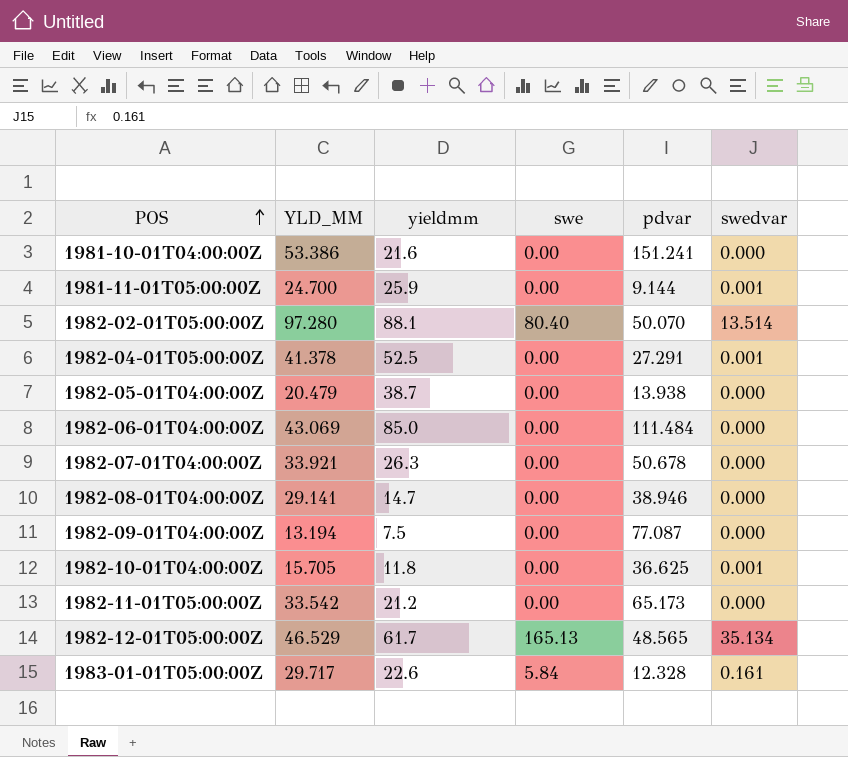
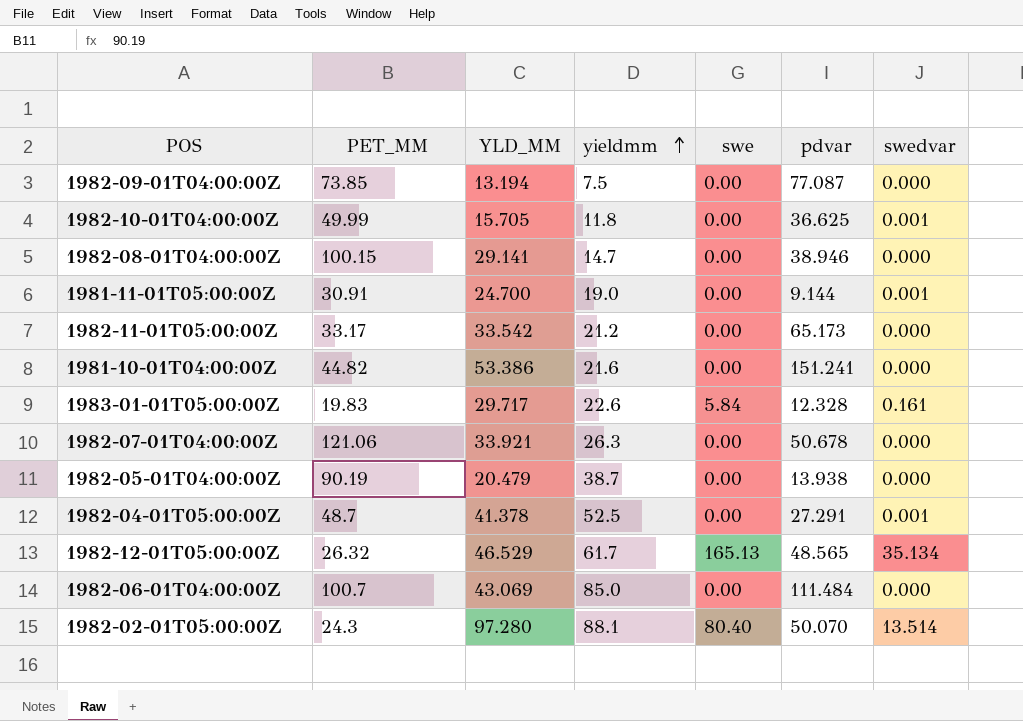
row order: POS ascending -> yieldmm ascending
column PET_MM | position: none -> 2
1981-11-01T05:00:00Z | yieldmm: 25.9 -> 19.0

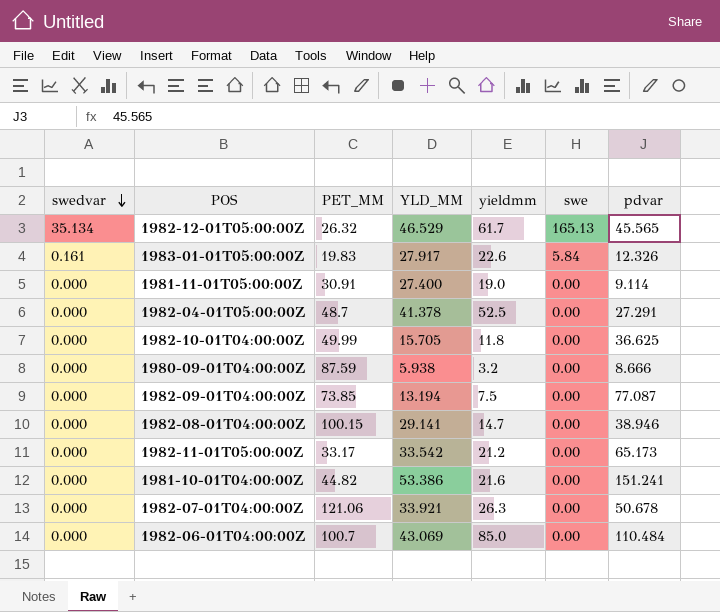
row order: yieldmm ascending -> swedvar descending
column swedvar | position: 7 -> 1
row 1982-05-01T04:00:00Z: 90.19 | 20.479 | 38.7 | 0.00 | 13.938 | 0.000 -> none
row 1982-02-01T05:00:00Z: 24.3 | 97.280 | 88.1 | 80.40 | 50.070 | 13.514 -> none
1982-12-01T05:00:00Z | pdvar: 48.565 -> 45.565
1983-01-01T05:00:00Z | YLD_MM: 29.717 -> 27.917
1983-01-01T05:00:00Z | pdvar: 12.328 -> 12.326
1981-11-01T05:00:00Z | swedvar: 0.001 -> 0.000
1981-11-01T05:00:00Z | YLD_MM: 24.700 -> 27.400
1981-11-01T05:00:00Z | pdvar: 9.144 -> 9.114
1982-04-01T05:00:00Z | swedvar: 0.001 -> 0.000
1982-10-01T04:00:00Z | swedvar: 0.001 -> 0.000
row 1980-09-01T04:00:00Z: none -> 0.000 | 87.59 | 5.938 | 3.2 | 0.00 | 8.666
1982-06-01T04:00:00Z | pdvar: 111.484 -> 110.484

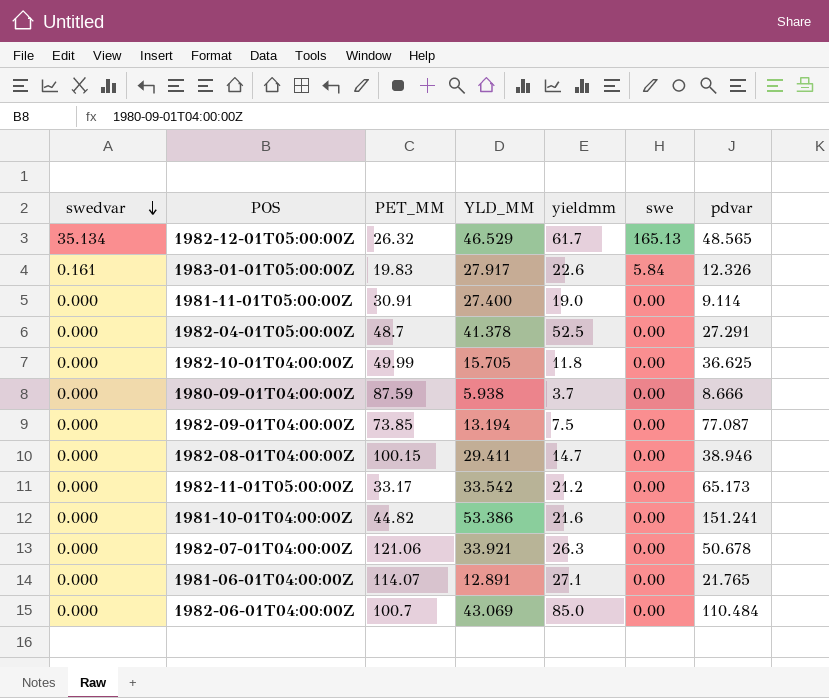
1982-12-01T05:00:00Z | pdvar: 45.565 -> 48.565
1980-09-01T04:00:00Z | yieldmm: 3.2 -> 3.7
1982-08-01T04:00:00Z | YLD_MM: 29.141 -> 29.411
row 1981-06-01T04:00:00Z: none -> 0.000 | 114.07 | 12.891 | 27.1 | 0.00 | 21.765

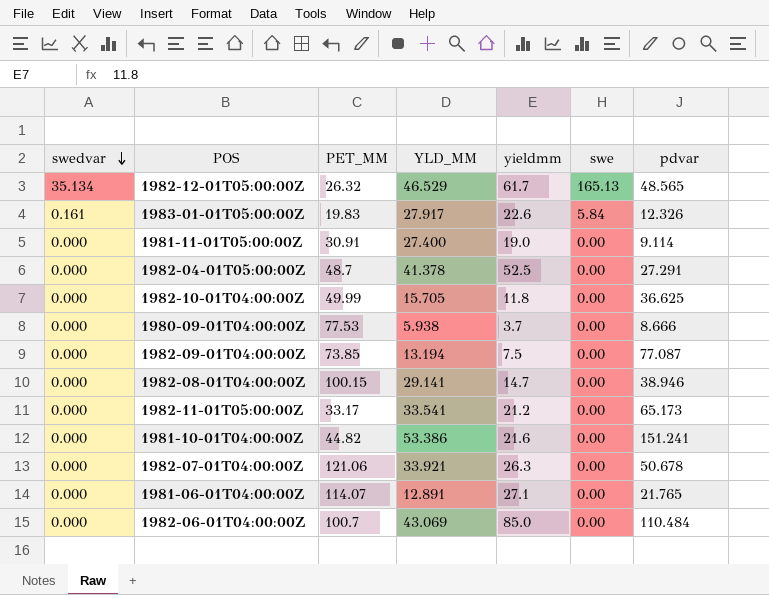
1980-09-01T04:00:00Z | PET_MM: 87.59 -> 77.53
1982-08-01T04:00:00Z | YLD_MM: 29.411 -> 29.141
1982-11-01T05:00:00Z | YLD_MM: 33.542 -> 33.541

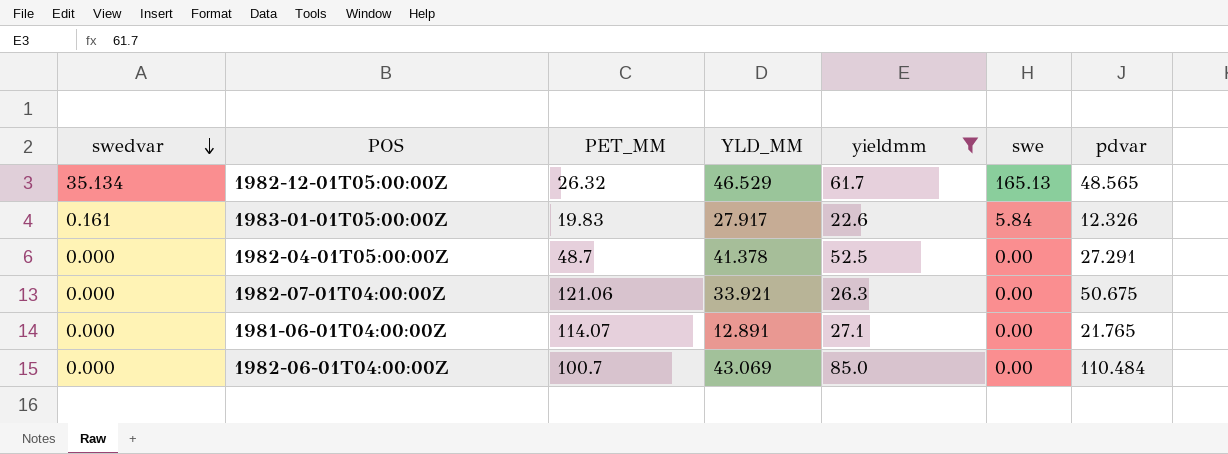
filter: none -> yieldmm >= 22.6
1982-07-01T04:00:00Z | pdvar: 50.678 -> 50.675

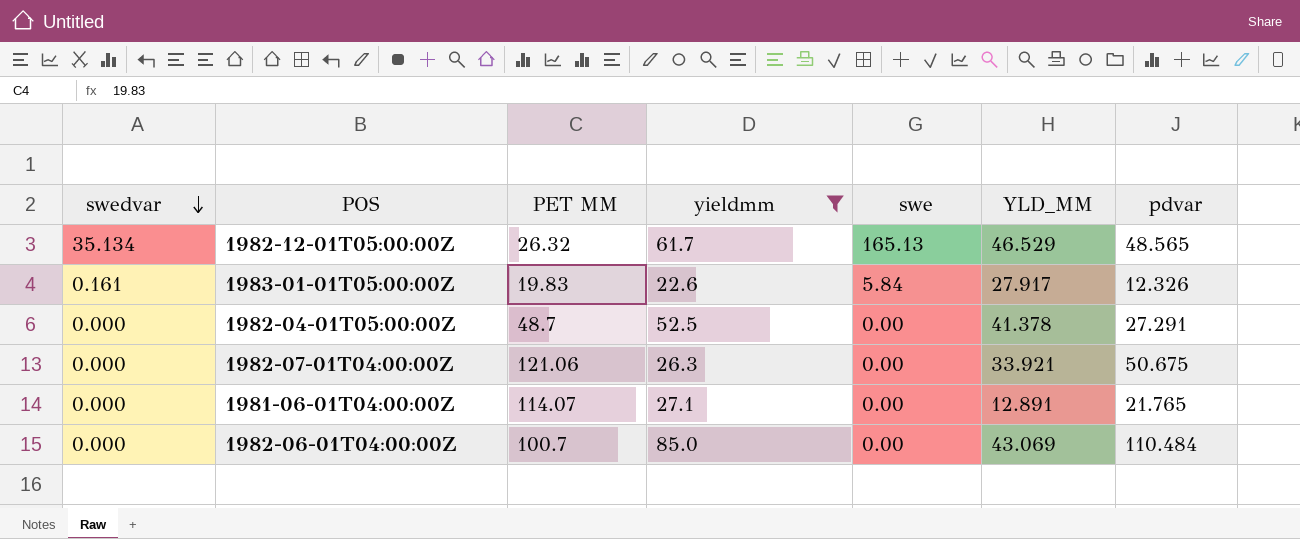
column name: PET_MM -> PET MM
column YLD_MM | position: 4 -> 6

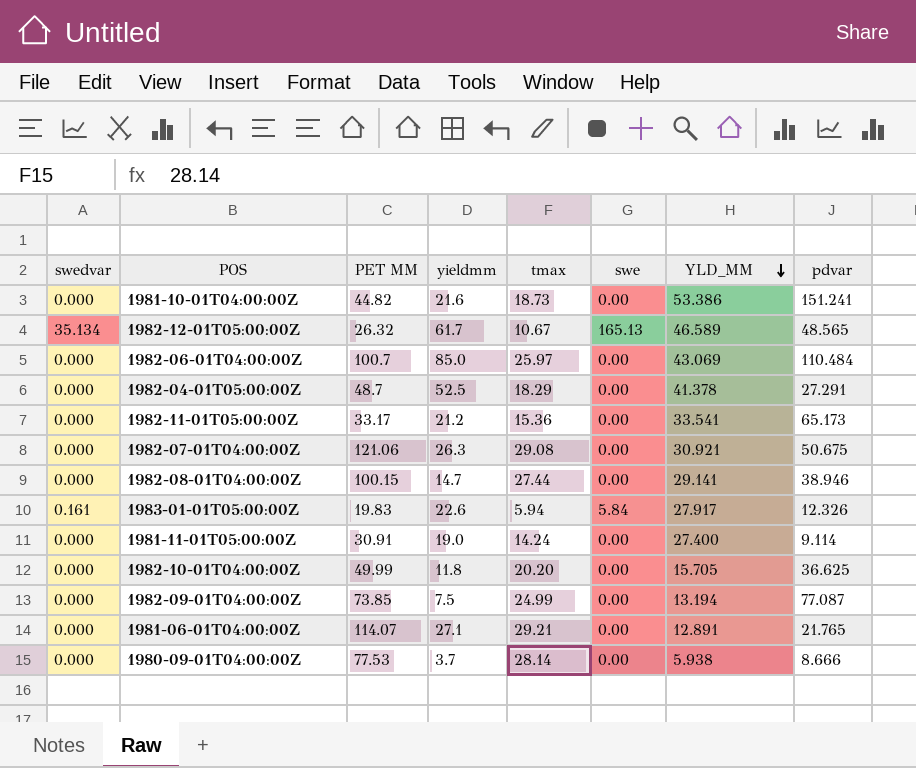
filter: yieldmm >= 22.6 -> none
row order: swedvar descending -> YLD_MM descending
column tmax | position: none -> 5
1982-12-01T05:00:00Z | YLD_MM: 46.529 -> 46.589
1982-07-01T04:00:00Z | YLD_MM: 33.921 -> 30.921

